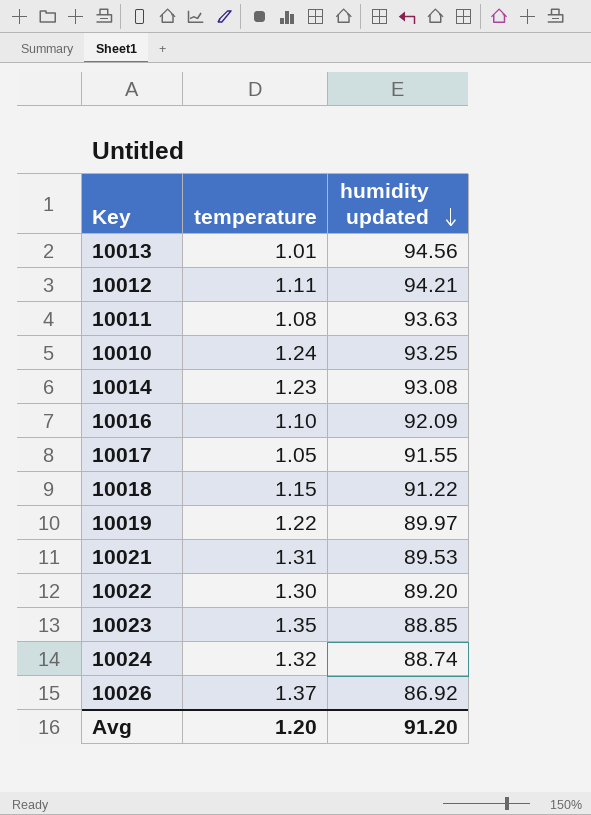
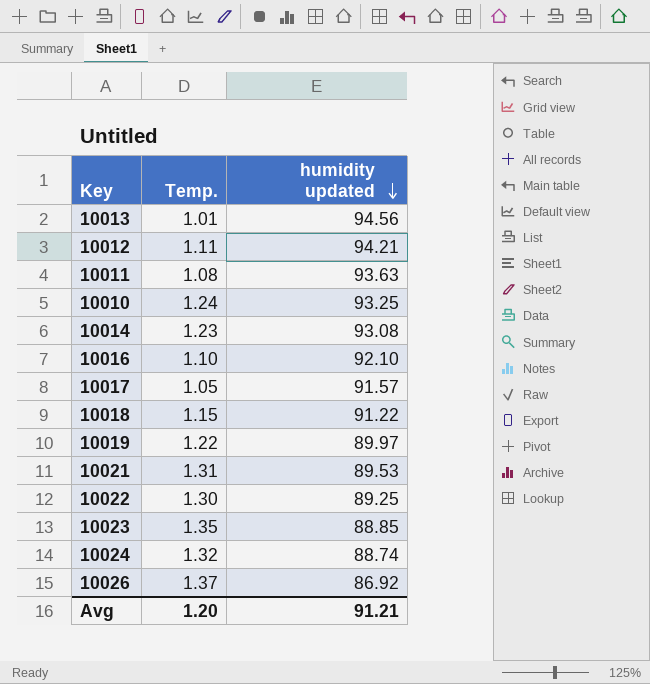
column name: temperature -> Temp.
10016 | humidity updated: 92.09 -> 92.10
10017 | humidity updated: 91.55 -> 91.57
10022 | humidity updated: 89.20 -> 89.25
Avg | humidity updated: 91.20 -> 91.21

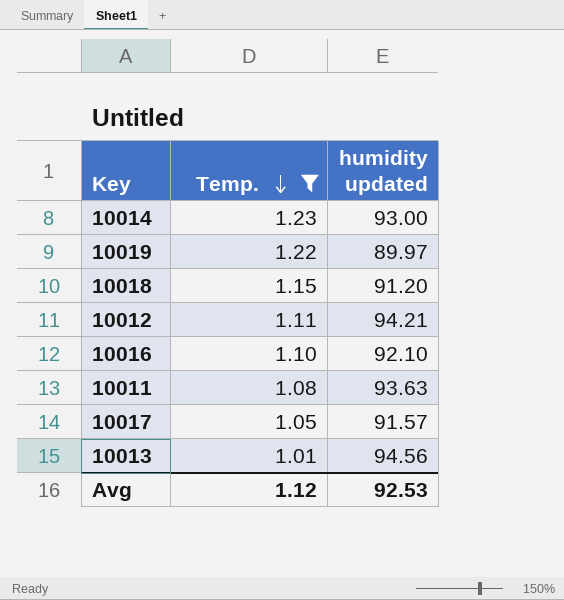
filter: none -> Temp. <= 1.23
row order: humidity updated descending -> Temp. descending
10014 | humidity updated: 93.08 -> 93.00
10018 | humidity updated: 91.22 -> 91.20
Avg | Temp.: 1.20 -> 1.12
Avg | humidity updated: 91.21 -> 92.53

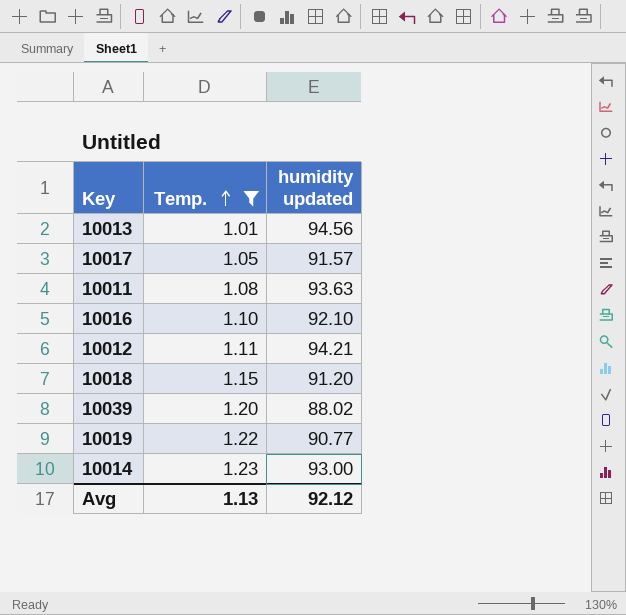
row order: Temp. descending -> Temp. ascending
row 10039: none -> 1.20 | 88.02
10019 | humidity updated: 89.97 -> 90.77
Avg | Temp.: 1.12 -> 1.13
Avg | humidity updated: 92.53 -> 92.12

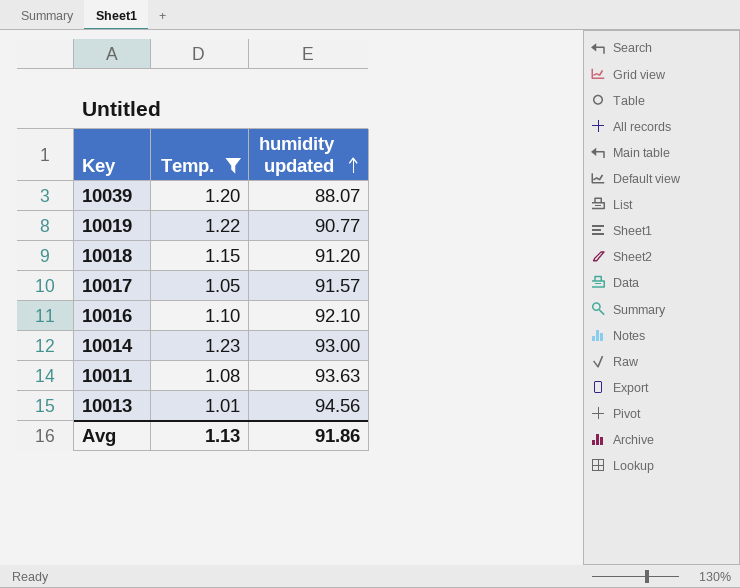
row order: Temp. ascending -> humidity updated ascending
row 10012: 1.11 | 94.21 -> none
10039 | humidity updated: 88.02 -> 88.07
Avg | humidity updated: 92.12 -> 91.86

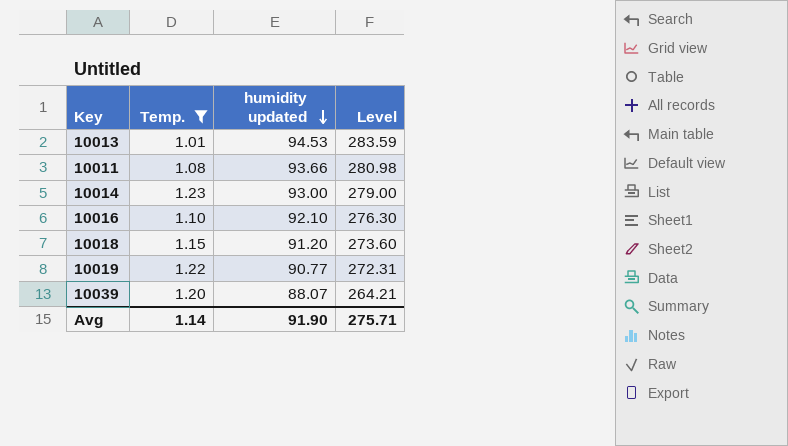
row order: humidity updated ascending -> humidity updated descending
column Level | formula: none -> [humidity updated] * 3
row 10017: 1.05 | 91.57 -> none
10013 | humidity updated: 94.56 -> 94.53
10011 | humidity updated: 93.63 -> 93.66
Avg | Temp.: 1.13 -> 1.14
Avg | humidity updated: 91.86 -> 91.90

